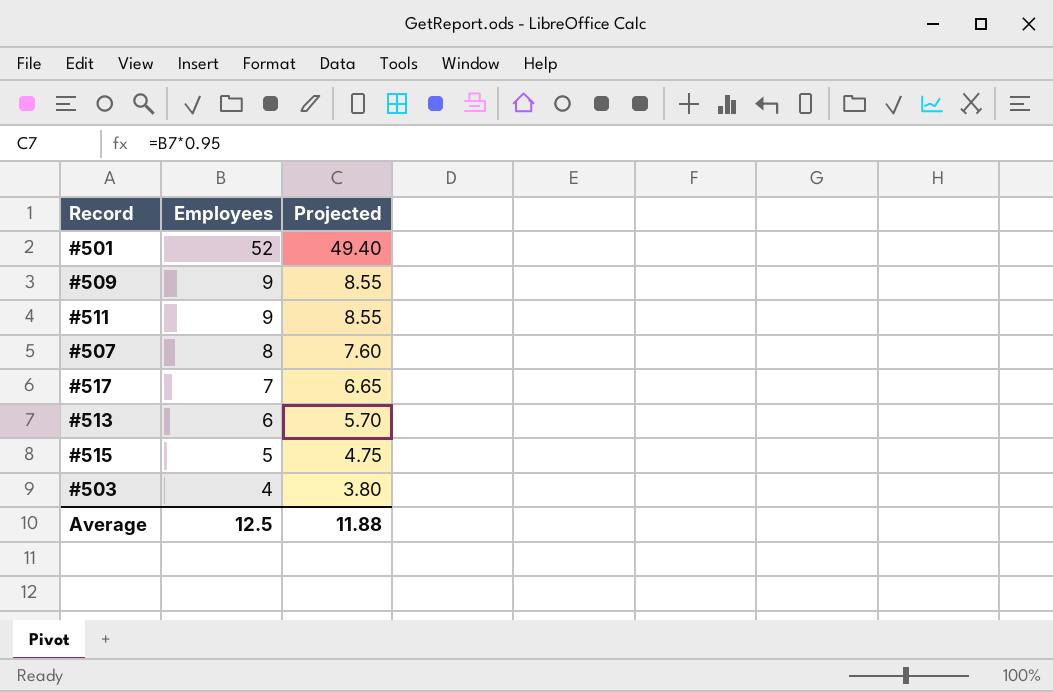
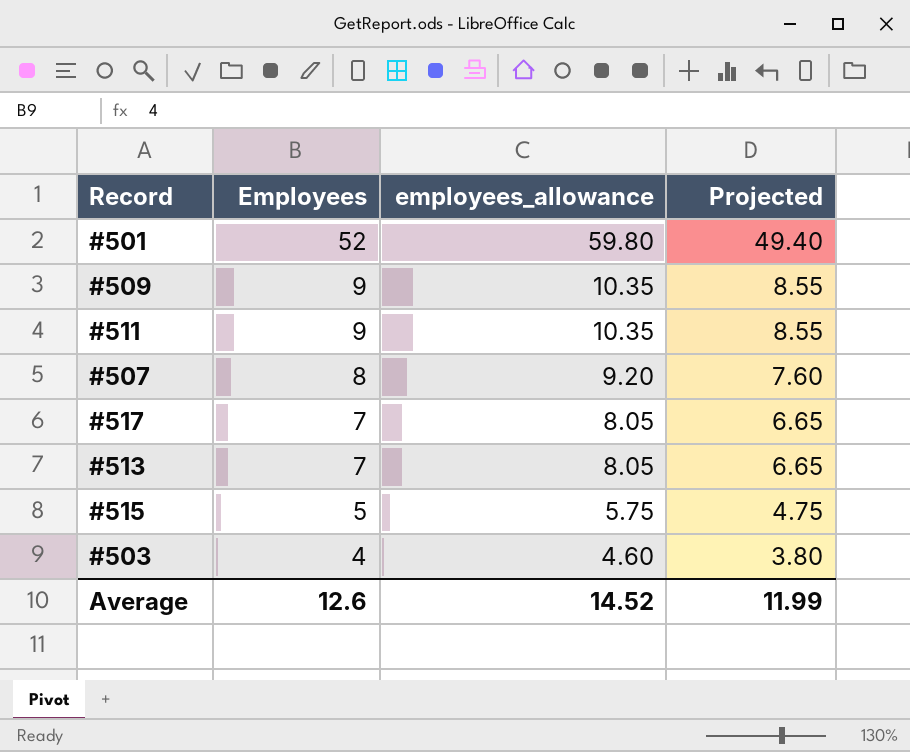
column employees_allowance | formula: none -> [Employees] * 1.15
#513 | Employees: 6 -> 7
#513 | Projected: 5.70 -> 6.65
Average | Employees: 12.5 -> 12.6
Average | Projected: 11.88 -> 11.99

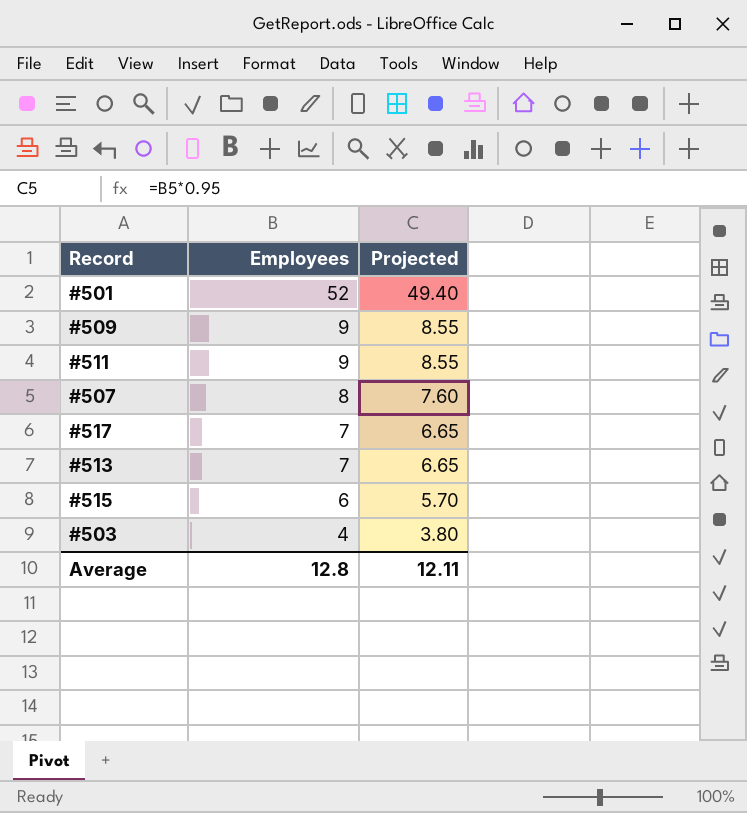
column employees_allowance | formula: [Employees] * 1.15 -> none
#515 | Employees: 5 -> 6
#515 | Projected: 4.75 -> 5.70
Average | Employees: 12.6 -> 12.8
Average | Projected: 11.99 -> 12.11

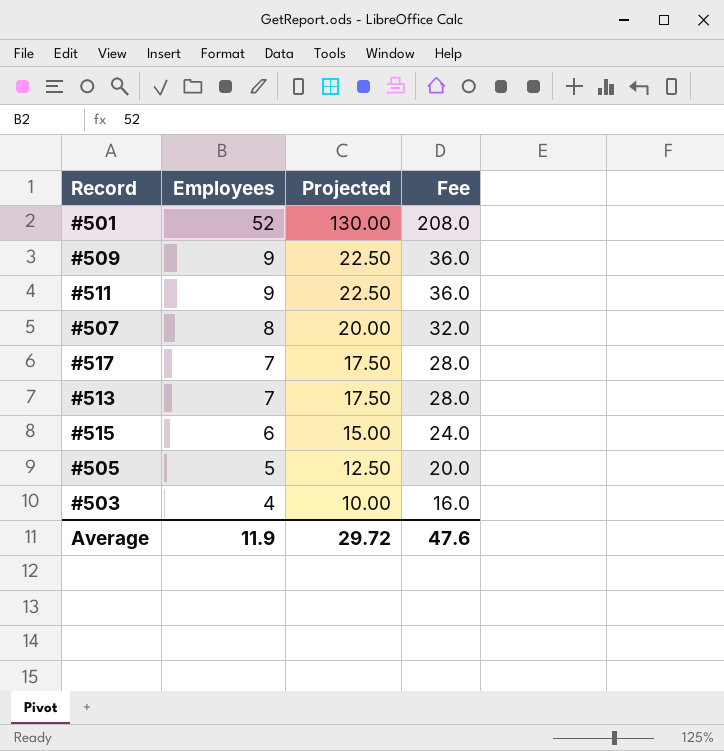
column Projected | formula: [Employees] * 0.95 -> [Employees] * 2.5
column Fee | formula: none -> [Employees] * 4
row #505: none -> 5 | 12.50 | 20.0
Average | Employees: 12.8 -> 11.9
Average | Projected: 12.11 -> 29.72

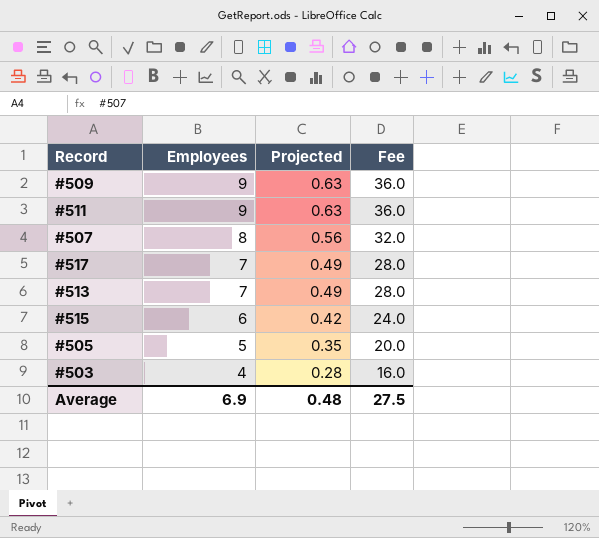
column Projected | formula: [Employees] * 2.5 -> [Employees] * 0.07
row #501: 52 | 130.00 | 208.0 -> none
Average | Employees: 11.9 -> 6.9
Average | Projected: 29.72 -> 0.48
Average | Fee: 47.6 -> 27.5

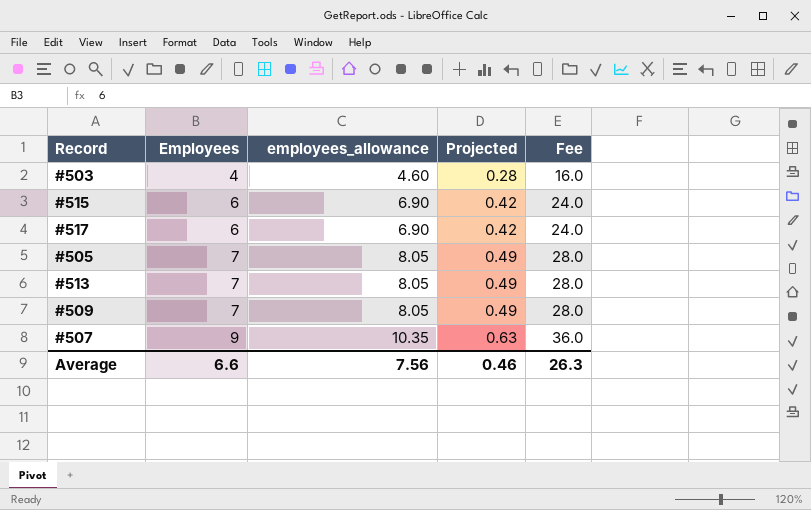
row order: Employees descending -> Employees ascending
column employees_allowance | formula: none -> [Employees] * 1.15
row #511: 9 | 0.63 | 36.0 -> none
#517 | Employees: 7 -> 6
#517 | Projected: 0.49 -> 0.42
#517 | Fee: 28.0 -> 24.0
#505 | Employees: 5 -> 7
#505 | Projected: 0.35 -> 0.49
#505 | Fee: 20.0 -> 28.0
#509 | Employees: 9 -> 7
#509 | Projected: 0.63 -> 0.49
#509 | Fee: 36.0 -> 28.0
#507 | Employees: 8 -> 9
#507 | Projected: 0.56 -> 0.63
#507 | Fee: 32.0 -> 36.0
Average | Employees: 6.9 -> 6.6
Average | Projected: 0.48 -> 0.46
Average | Fee: 27.5 -> 26.3

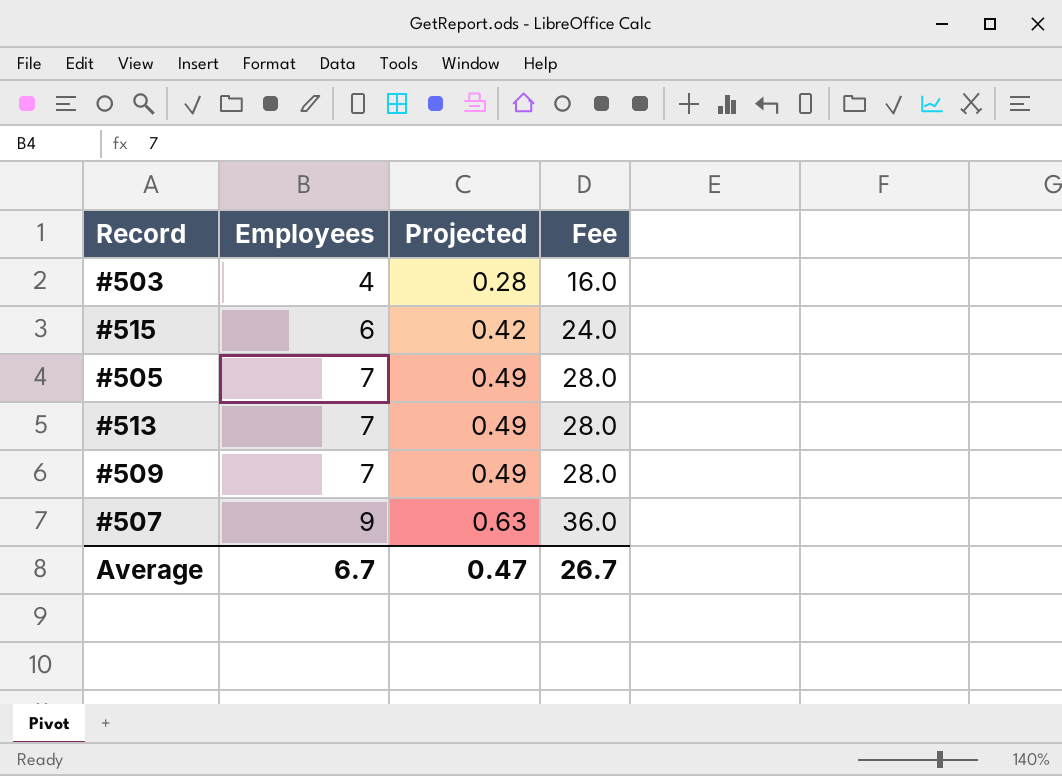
column employees_allowance | formula: [Employees] * 1.15 -> none
row #517: 6 | 6.90 | 0.42 | 24.0 -> none
Average | Employees: 6.6 -> 6.7
Average | Projected: 0.46 -> 0.47
Average | Fee: 26.3 -> 26.7

